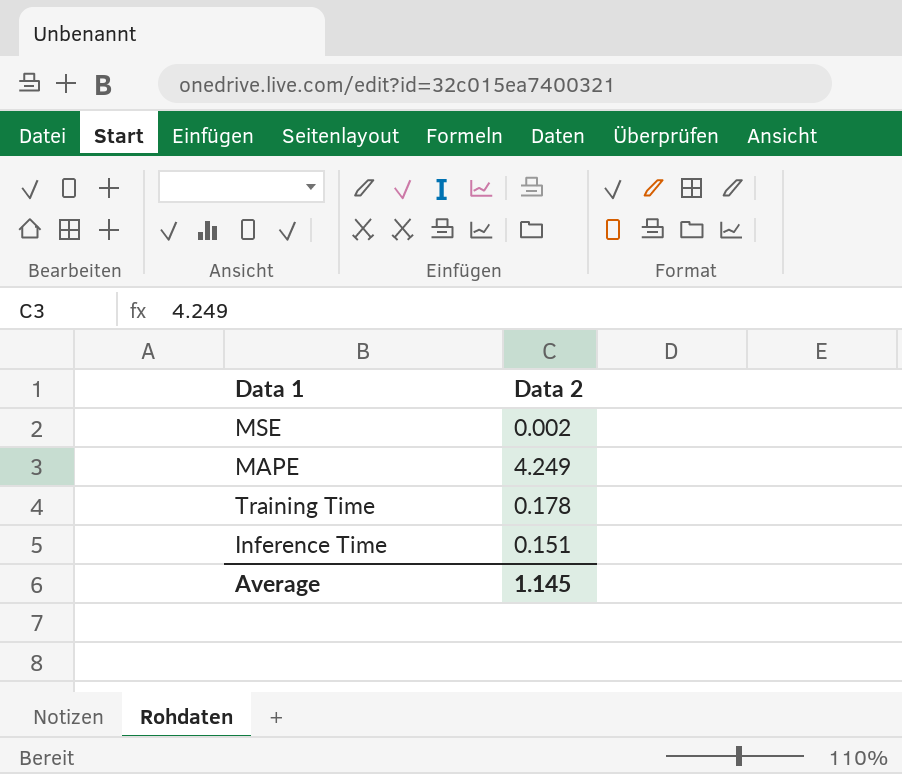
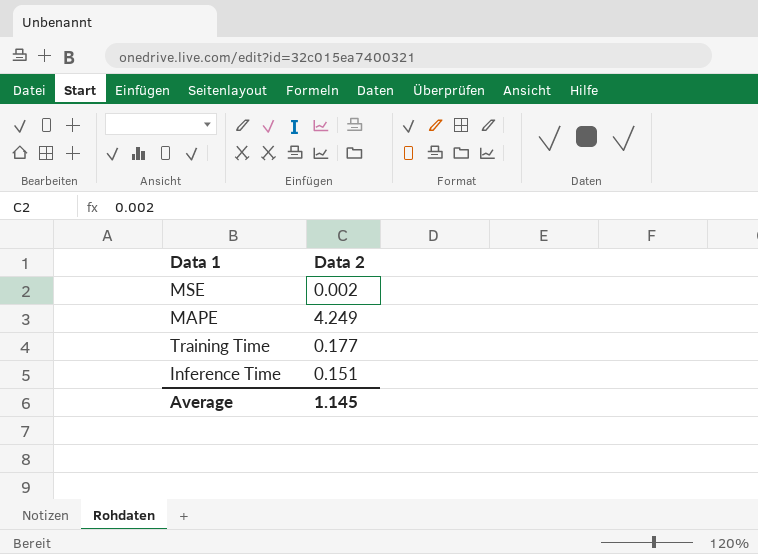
Training Time | Data 2: 0.178 -> 0.177

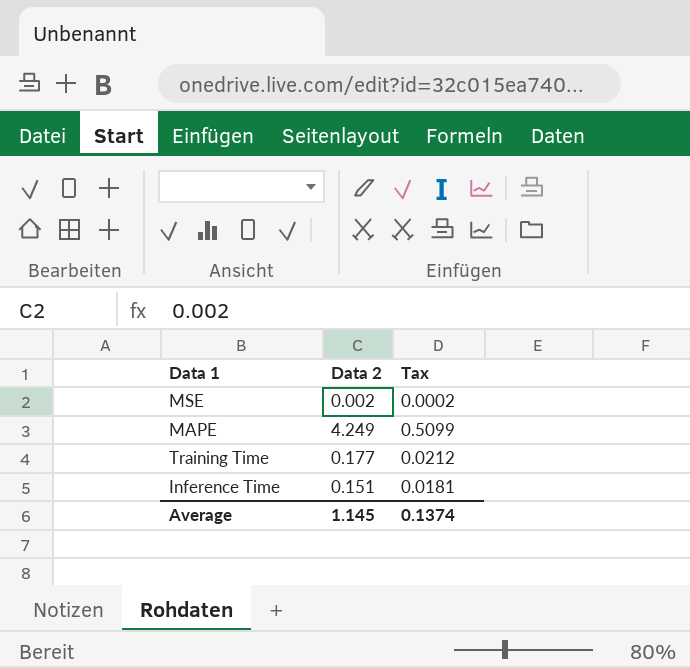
column Tax | formula: none -> [Data 2] * 0.12

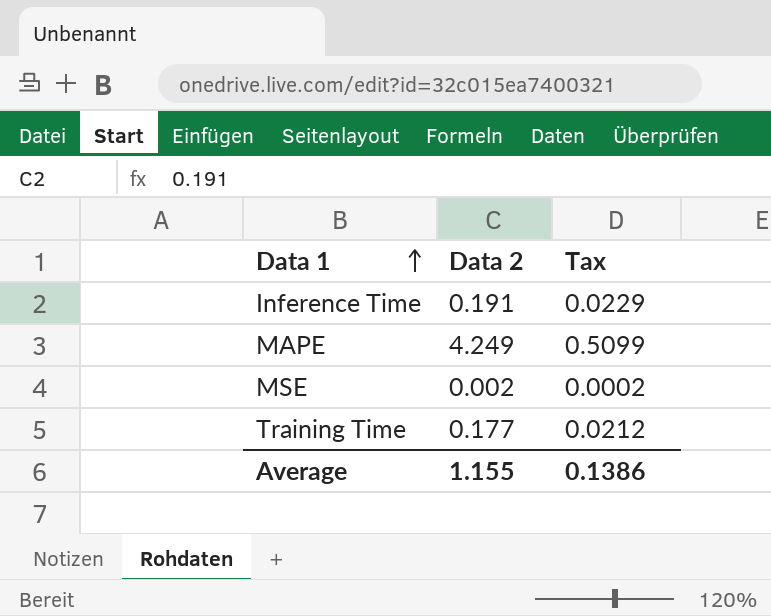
row order: none -> Data 1 ascending
Inference Time | Data 2: 0.151 -> 0.191
Inference Time | Tax: 0.0181 -> 0.0229
Average | Data 2: 1.145 -> 1.155
Average | Tax: 0.1374 -> 0.1386

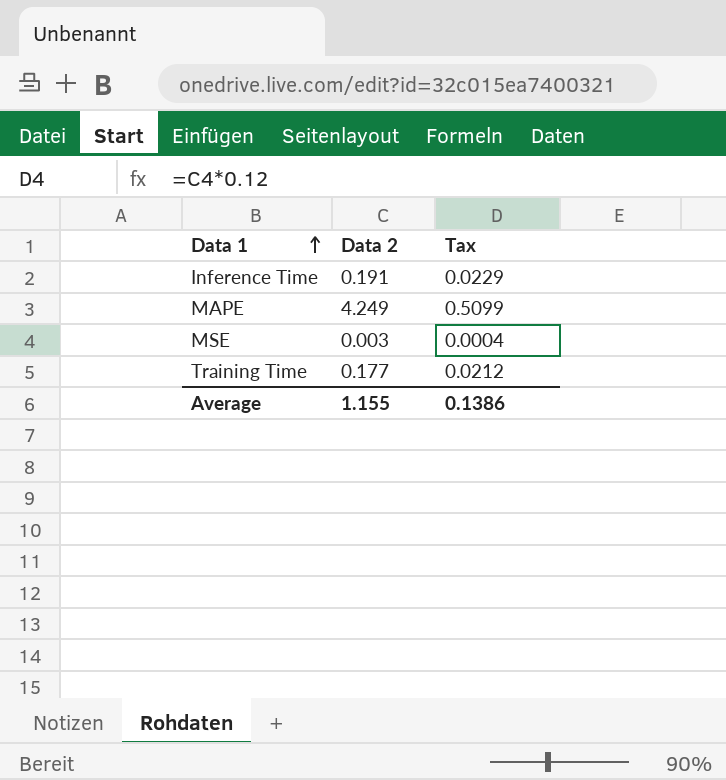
MSE | Data 2: 0.002 -> 0.003
MSE | Tax: 0.0002 -> 0.0004

